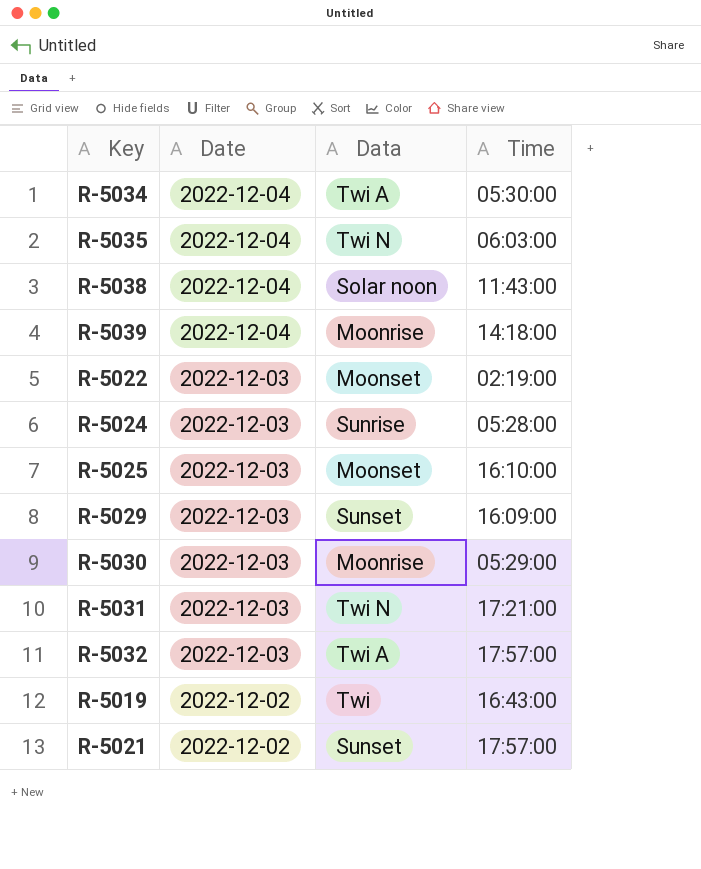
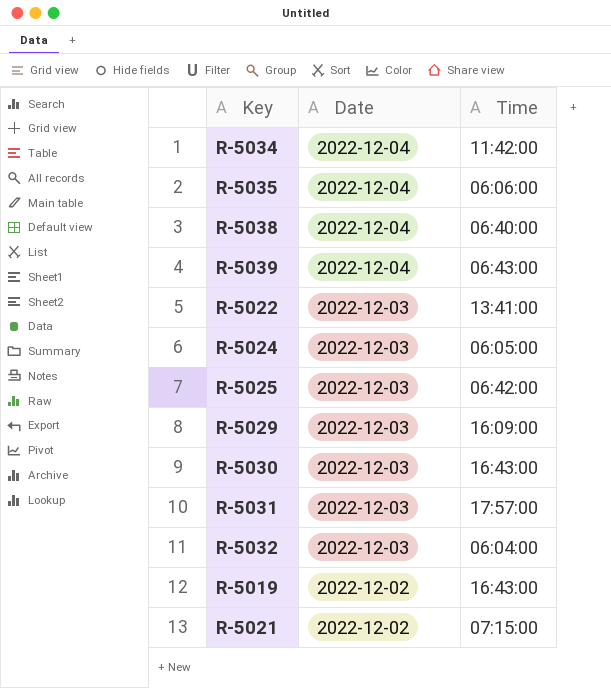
column Data | position: 3 -> none
R-5034 | Time: 05:30:00 -> 11:42:00
R-5035 | Time: 06:03:00 -> 06:06:00
R-5038 | Time: 11:43:00 -> 06:40:00
R-5039 | Time: 14:18:00 -> 06:43:00
R-5022 | Time: 02:19:00 -> 13:41:00
R-5024 | Time: 05:28:00 -> 06:05:00
R-5025 | Time: 16:10:00 -> 06:42:00
R-5030 | Time: 05:29:00 -> 16:43:00
R-5031 | Time: 17:21:00 -> 17:57:00
R-5032 | Time: 17:57:00 -> 06:04:00
R-5021 | Time: 17:57:00 -> 07:15:00

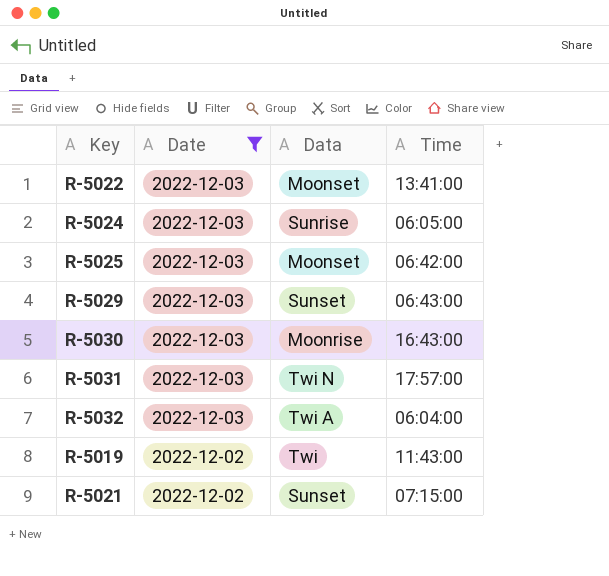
filter: none -> Date != 2022-12-04
column Data | position: none -> 3
R-5029 | Time: 16:09:00 -> 06:43:00
R-5019 | Time: 16:43:00 -> 11:43:00

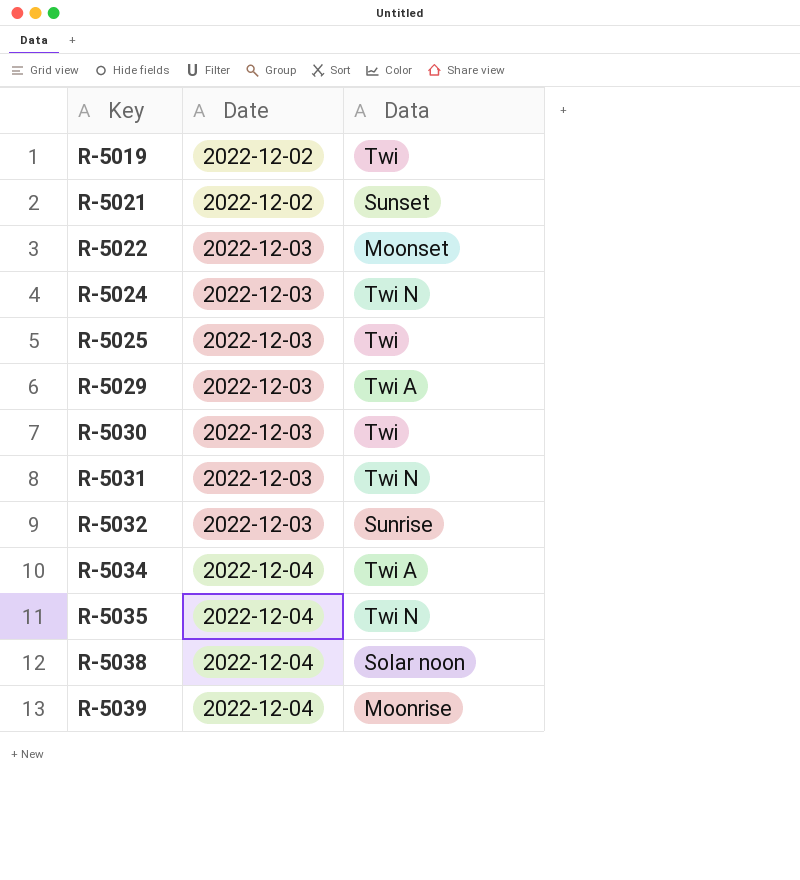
filter: Date != 2022-12-04 -> none
row order: Date descending -> Key ascending
column Time | position: 4 -> none
R-5024 | Data: Sunrise -> Twi N
R-5025 | Data: Moonset -> Twi
R-5029 | Data: Sunset -> Twi A
R-5030 | Data: Moonrise -> Twi
R-5032 | Data: Twi A -> Sunrise

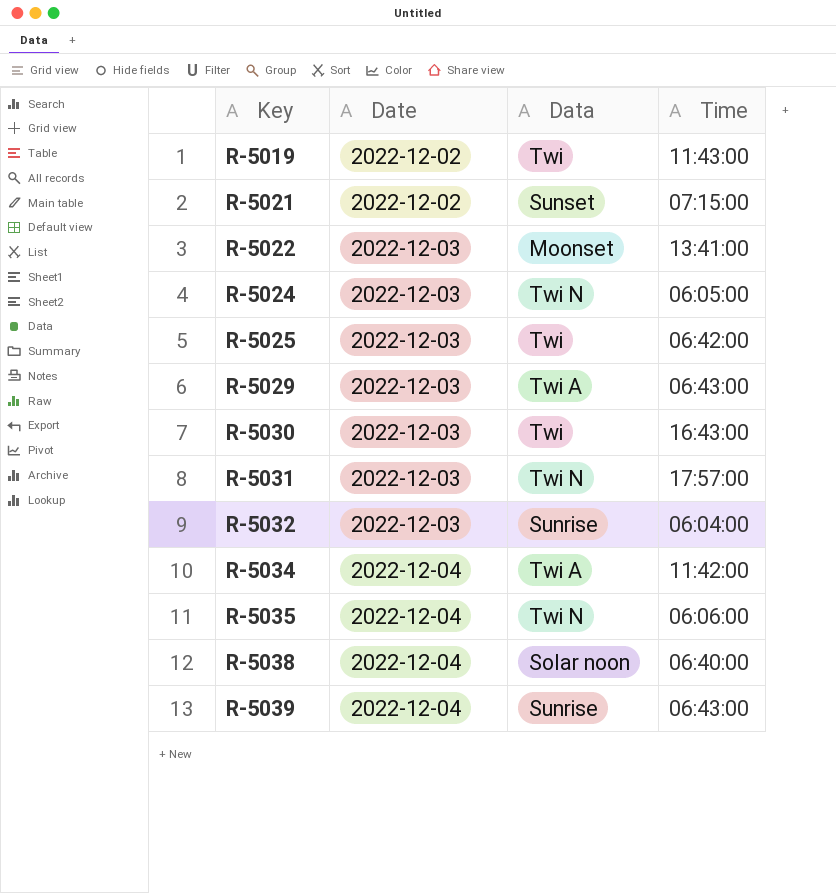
column Time | position: none -> 4
R-5039 | Data: Moonrise -> Sunrise

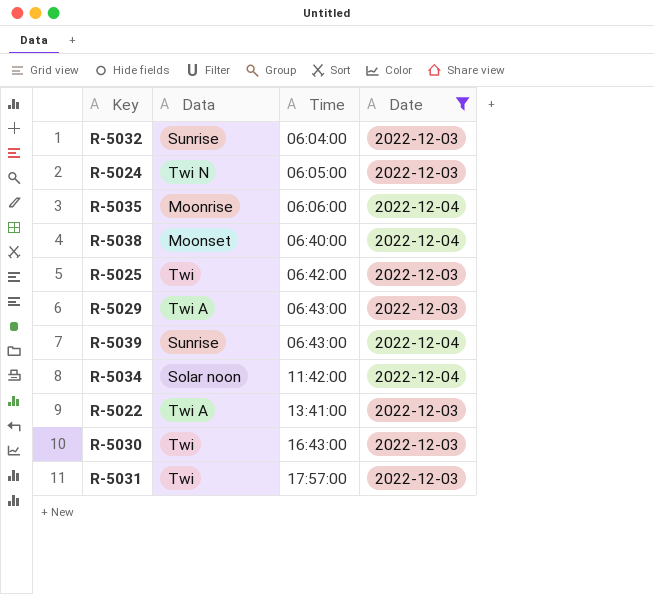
filter: none -> Date != 2022-12-02
row order: Key ascending -> Time ascending
column Date | position: 2 -> 4
R-5035 | Data: Twi N -> Moonrise
R-5038 | Data: Solar noon -> Moonset
R-5034 | Data: Twi A -> Solar noon
R-5022 | Data: Moonset -> Twi A
R-5031 | Data: Twi N -> Twi

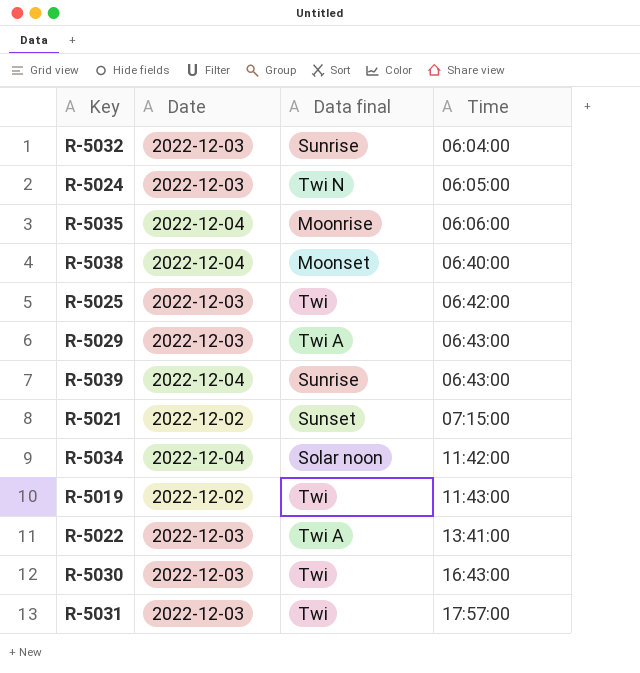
filter: Date != 2022-12-02 -> none
column Date | position: 4 -> 2
column name: Data -> Data final

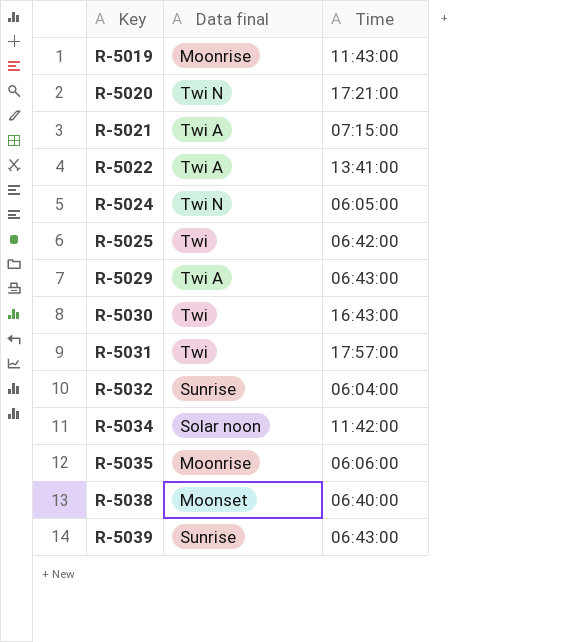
row order: Time ascending -> Key ascending
column Date | position: 2 -> none
R-5019 | Data final: Twi -> Moonrise
row R-5020: none -> Twi N | 17:21:00
R-5021 | Data final: Sunset -> Twi A

